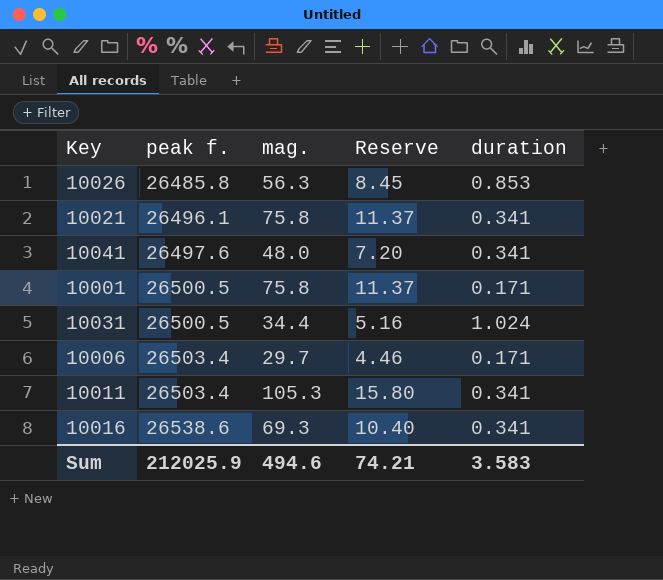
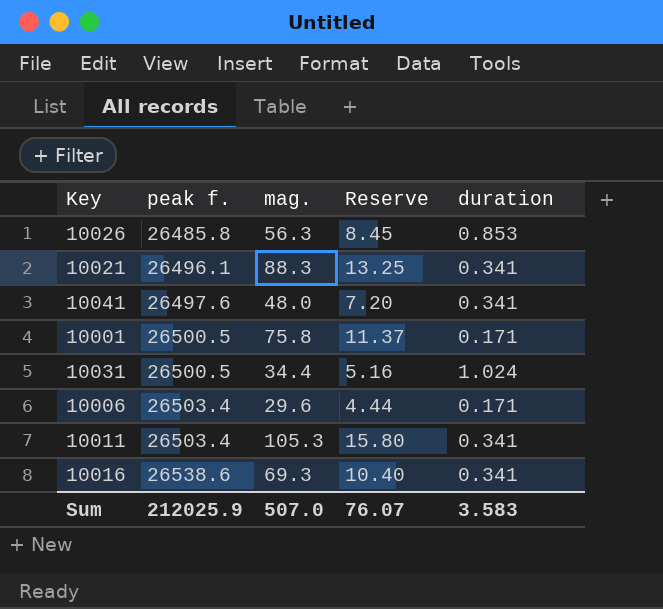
10021 | mag.: 75.8 -> 88.3
10021 | Reserve: 11.37 -> 13.25
10006 | mag.: 29.7 -> 29.6
10006 | Reserve: 4.46 -> 4.44
Sum | mag.: 494.6 -> 507.0
Sum | Reserve: 74.21 -> 76.07

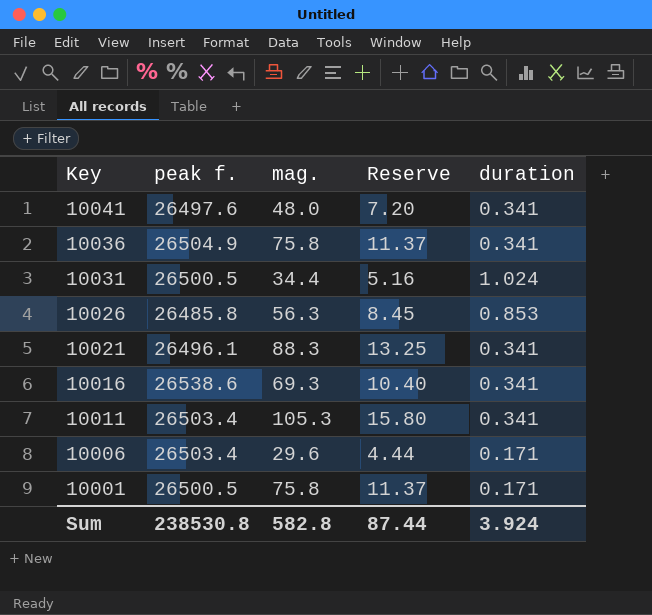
row order: peak f. ascending -> Key descending
row 10036: none -> 26504.9 | 75.8 | 11.37 | 0.341
Sum | peak f.: 212025.9 -> 238530.8
Sum | mag.: 507.0 -> 582.8
Sum | Reserve: 76.07 -> 87.44
Sum | duration: 3.583 -> 3.924

